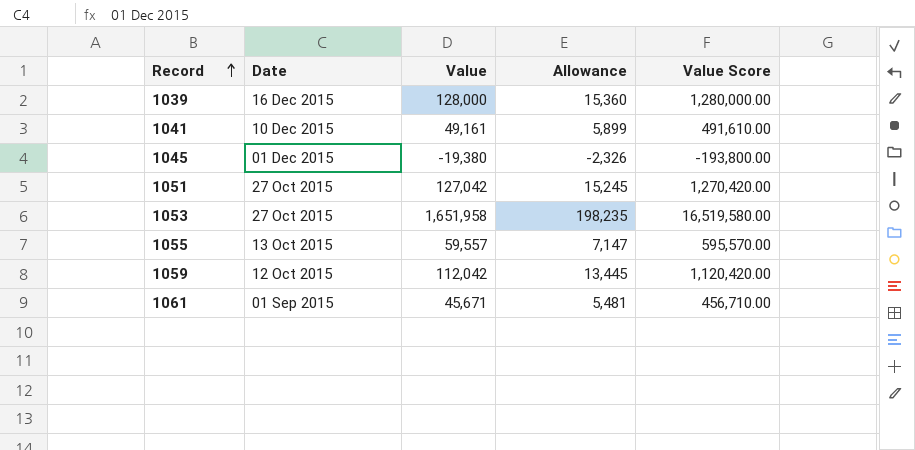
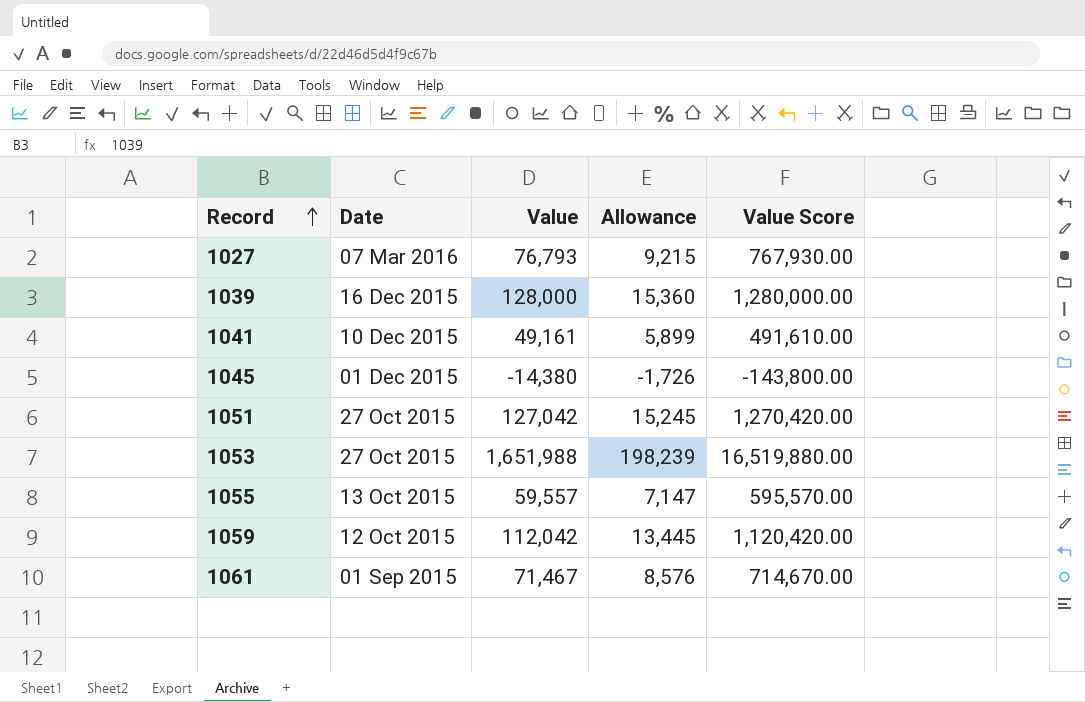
row 1027: none -> 07 Mar 2016 | 76,793 | 9,215 | 767,930.00
1045 | Value: -19,380 -> -14,380
1045 | Allowance: -2,326 -> -1,726
1045 | Value Score: -193,800.00 -> -143,800.00
1053 | Value: 1,651,958 -> 1,651,988
1053 | Allowance: 198,235 -> 198,239
1053 | Value Score: 16,519,580.00 -> 16,519,880.00
1061 | Value: 45,671 -> 71,467
1061 | Allowance: 5,481 -> 8,576
1061 | Value Score: 456,710.00 -> 714,670.00

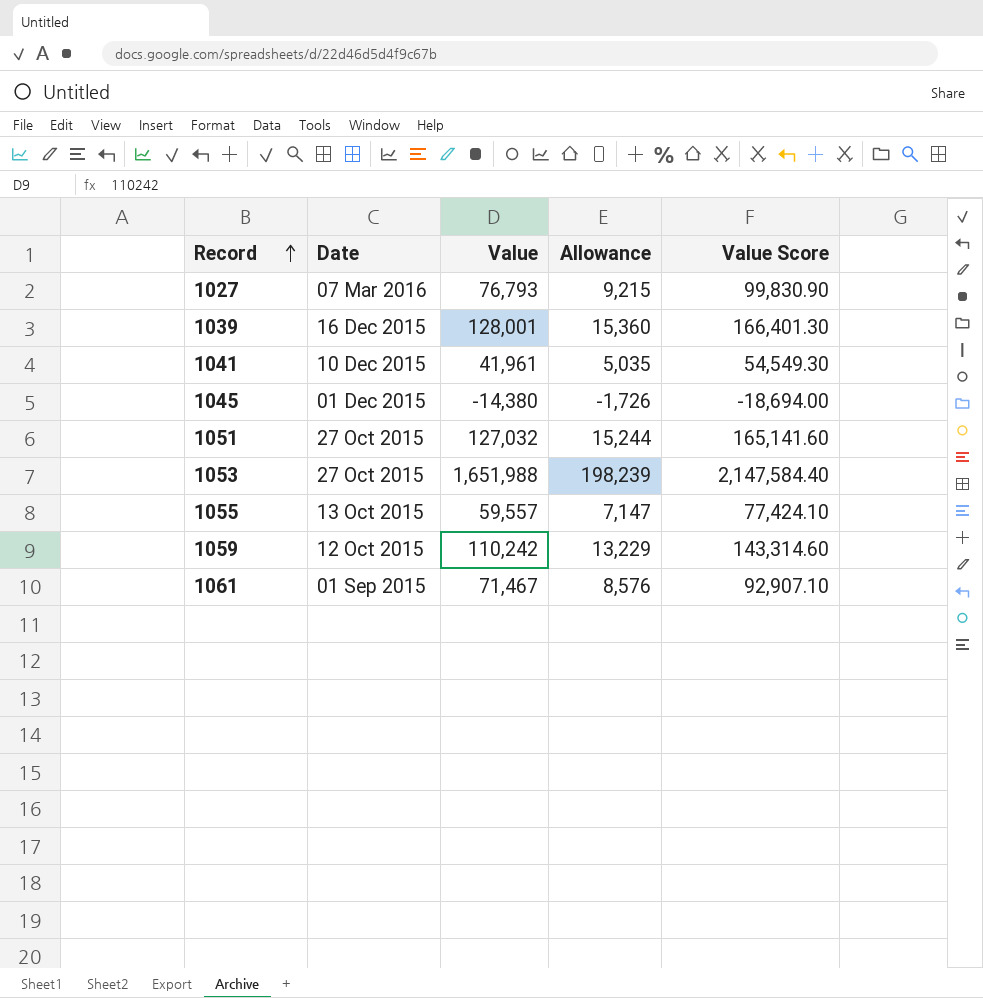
column Value Score | formula: [Value] * 10 -> [Value] * 1.3
1039 | Value: 128,000 -> 128,001
1041 | Value: 49,161 -> 41,961
1041 | Allowance: 5,899 -> 5,035
1051 | Value: 127,042 -> 127,032
1051 | Allowance: 15,245 -> 15,244
1059 | Value: 112,042 -> 110,242
1059 | Allowance: 13,445 -> 13,229

